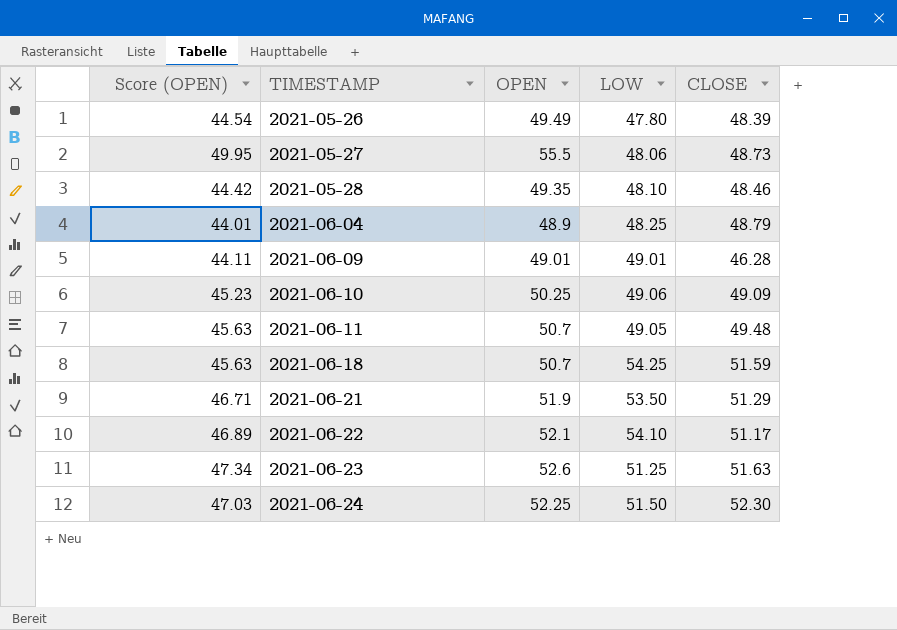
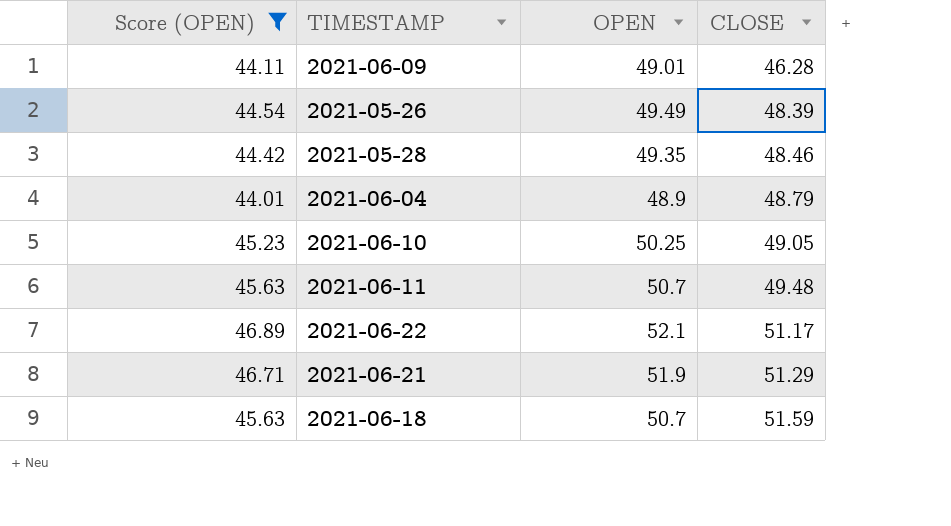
filter: none -> Score (OPEN) <= 46.89
row order: TIMESTAMP ascending -> CLOSE ascending
column LOW | position: 4 -> none
2021-06-10 | CLOSE: 49.09 -> 49.05

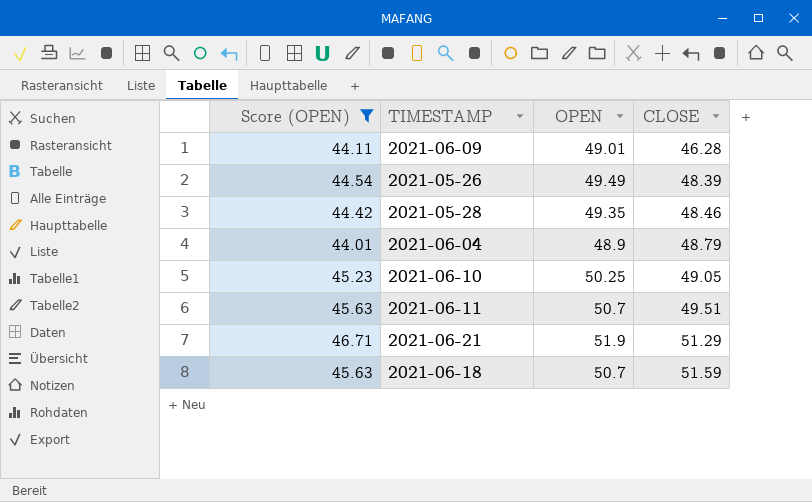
row 2021-06-22: 46.89 | 52.1 | 51.17 -> none
2021-06-11 | CLOSE: 49.48 -> 49.51

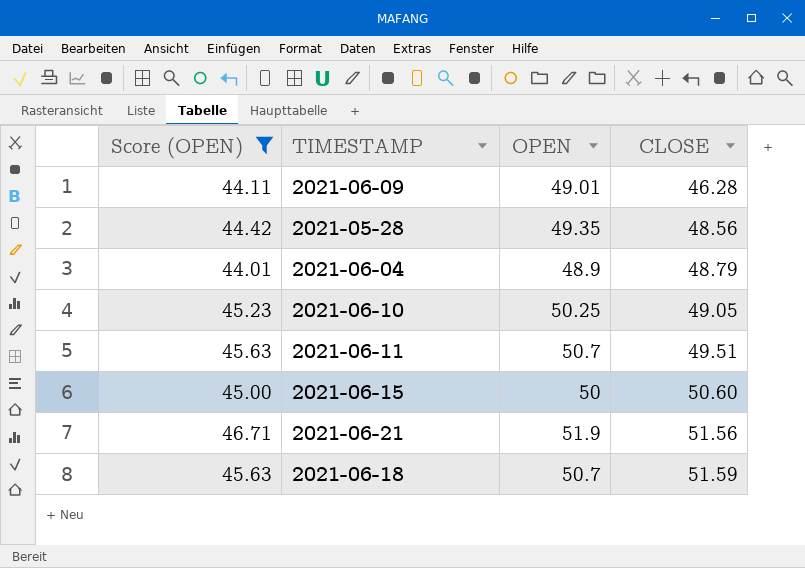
row 2021-05-26: 44.54 | 49.49 | 48.39 -> none
2021-05-28 | CLOSE: 48.46 -> 48.56
row 2021-06-15: none -> 45.00 | 50 | 50.60
2021-06-21 | CLOSE: 51.29 -> 51.56

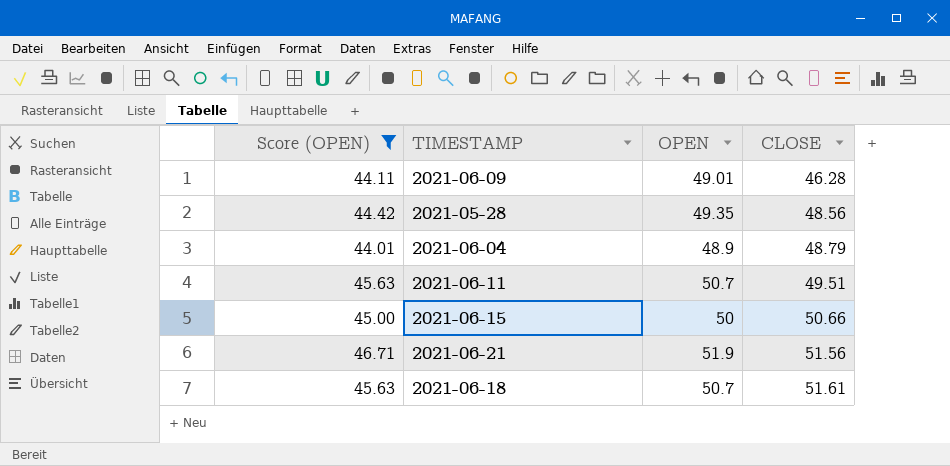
row 2021-06-10: 45.23 | 50.25 | 49.05 -> none
2021-06-15 | CLOSE: 50.60 -> 50.66
2021-06-18 | CLOSE: 51.59 -> 51.61

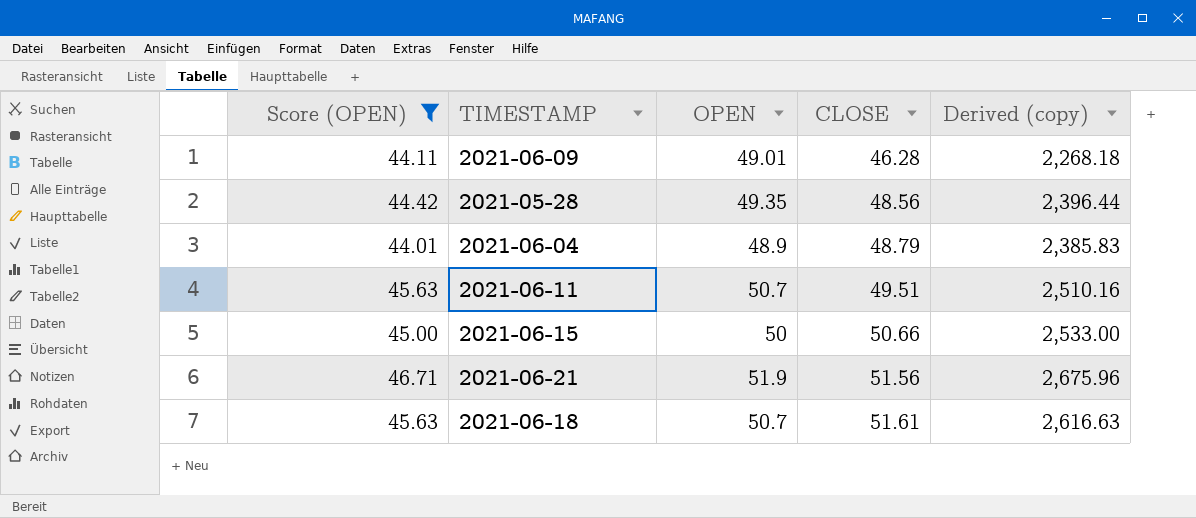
column Derived (copy) | formula: none -> [OPEN] * [CLOSE]

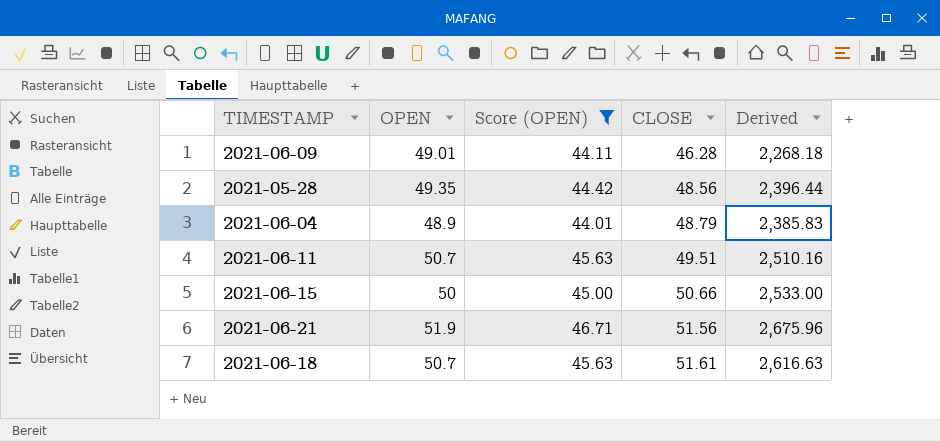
column Score (OPEN) | position: 1 -> 3
column name: Derived (copy) -> Derived

